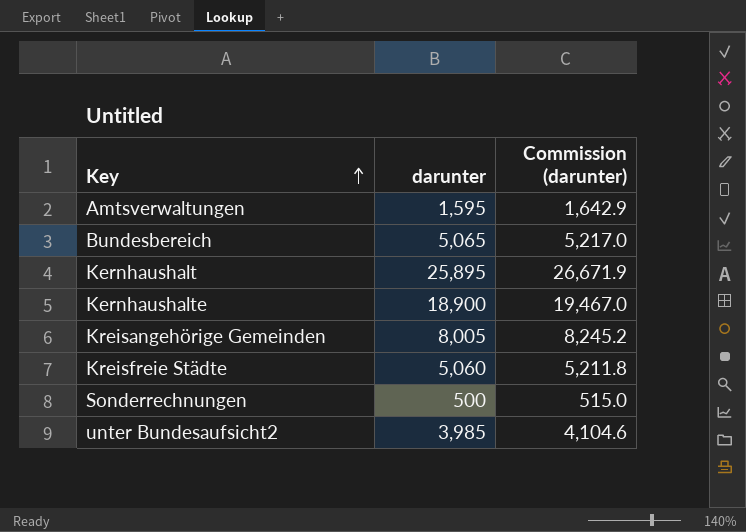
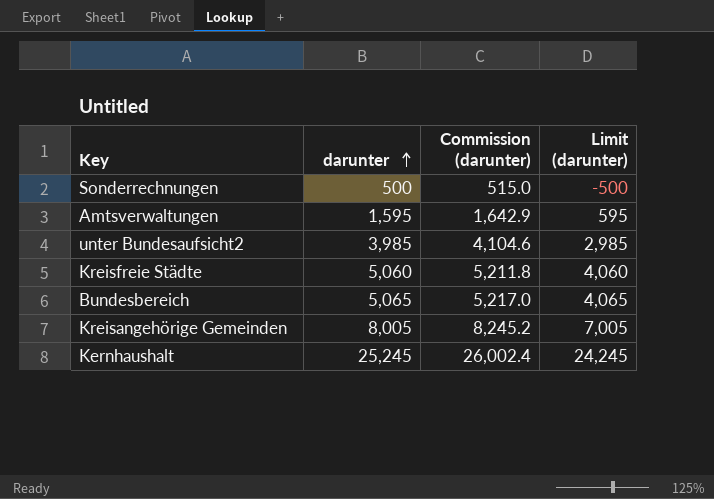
row order: Key ascending -> darunter ascending
column Limit (darunter) | formula: none -> [darunter] - 1000
row Kernhaushalte: 18,900 | 19,467.0 -> none
Kernhaushalt | darunter: 25,895 -> 25,245
Kernhaushalt | Commission (darunter): 26,671.9 -> 26,002.4

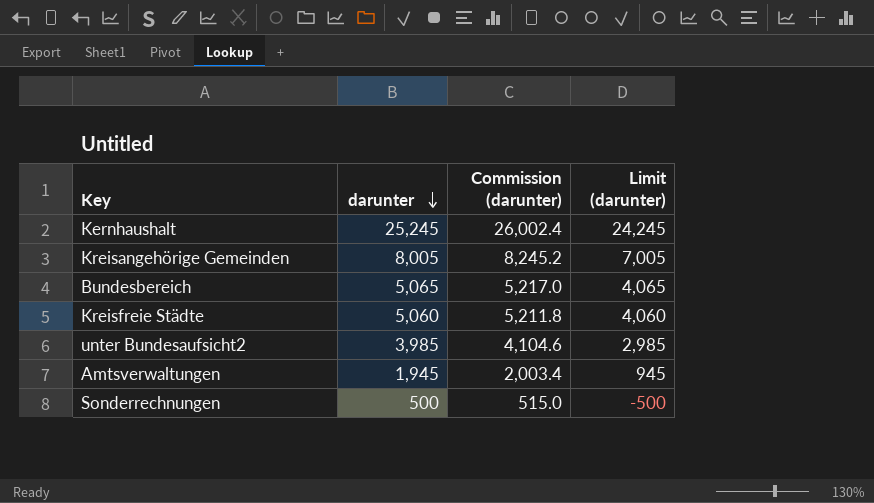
row order: darunter ascending -> darunter descending
Amtsverwaltungen | darunter: 1,595 -> 1,945
Amtsverwaltungen | Commission (darunter): 1,642.9 -> 2,003.4
Amtsverwaltungen | Limit (darunter): 595 -> 945

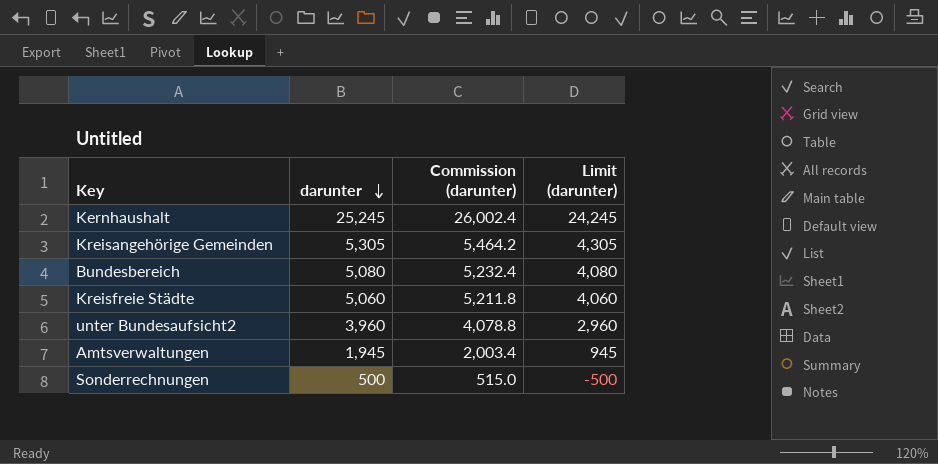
Kreisangehörige Gemeinden | darunter: 8,005 -> 5,305
Kreisangehörige Gemeinden | Commission (darunter): 8,245.2 -> 5,464.2
Kreisangehörige Gemeinden | Limit (darunter): 7,005 -> 4,305
Bundesbereich | darunter: 5,065 -> 5,080
Bundesbereich | Commission (darunter): 5,217.0 -> 5,232.4
Bundesbereich | Limit (darunter): 4,065 -> 4,080
unter Bundesaufsicht2 | darunter: 3,985 -> 3,960
unter Bundesaufsicht2 | Commission (darunter): 4,104.6 -> 4,078.8
unter Bundesaufsicht2 | Limit (darunter): 2,985 -> 2,960

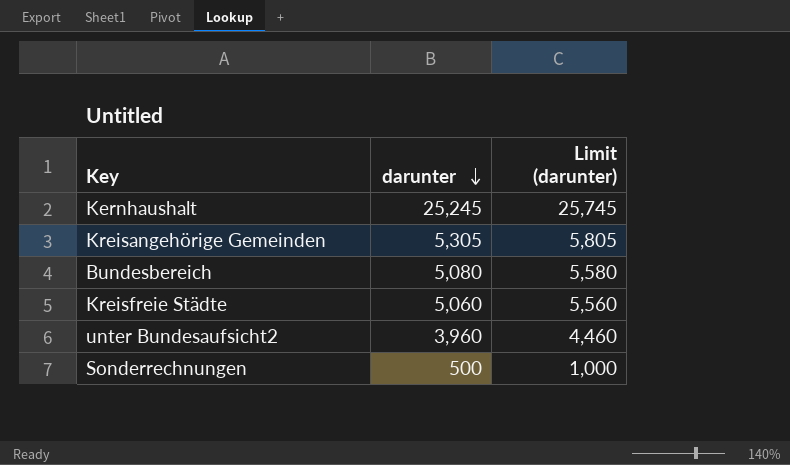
column Commission (darunter) | formula: [darunter] * 1.03 -> none
column Limit (darunter) | formula: [darunter] - 1000 -> [darunter] + 500
row Amtsverwaltungen: 1,945 | 2,003.4 | 945 -> none

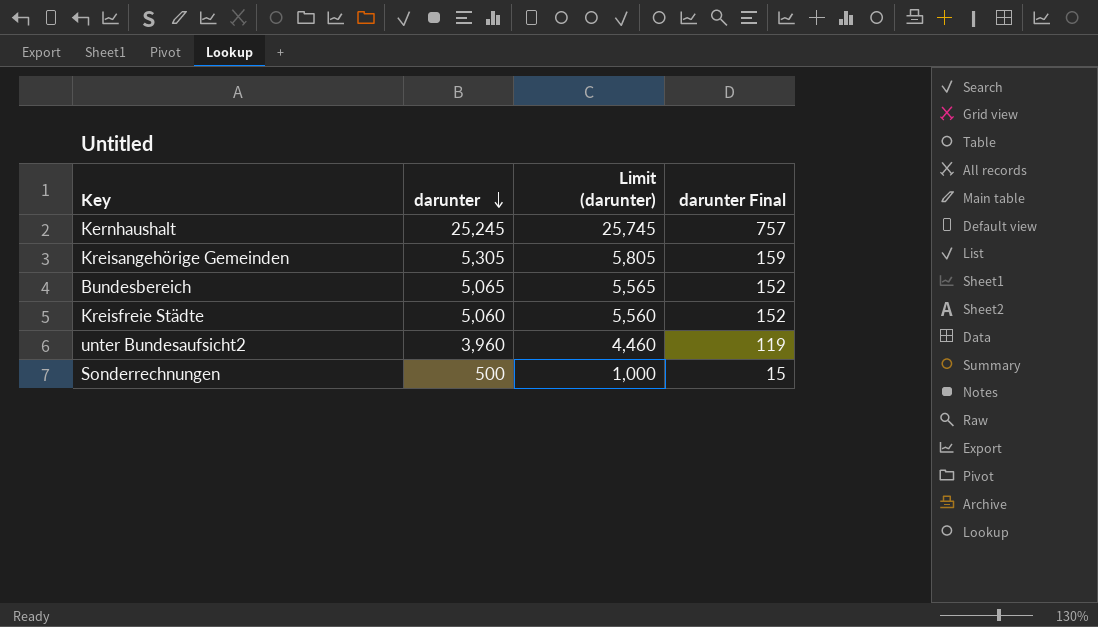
column darunter Final | formula: none -> [darunter] * 0.03
Bundesbereich | darunter: 5,080 -> 5,065
Bundesbereich | Limit (darunter): 5,580 -> 5,565

